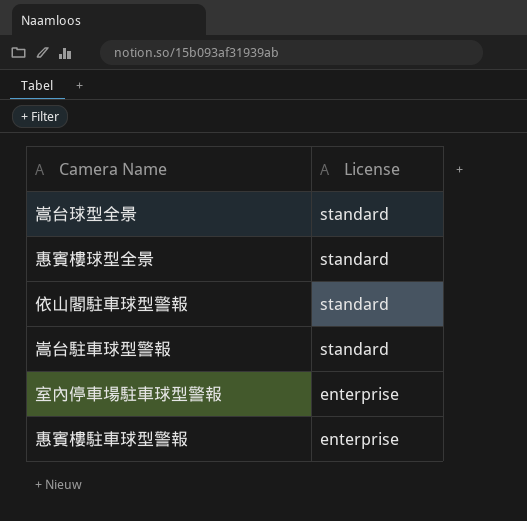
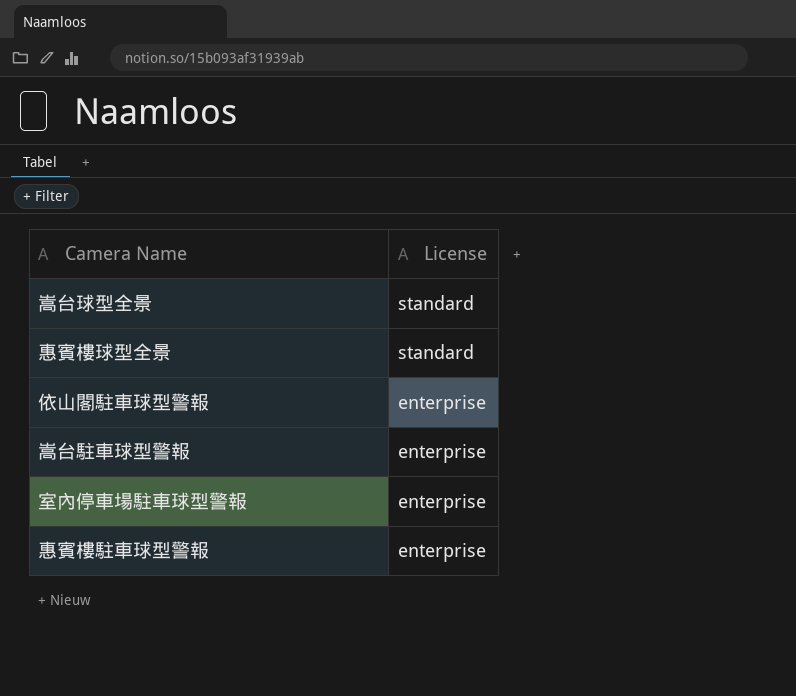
依山閣駐車球型警報 | License: standard -> enterprise
嵩台駐車球型警報 | License: standard -> enterprise

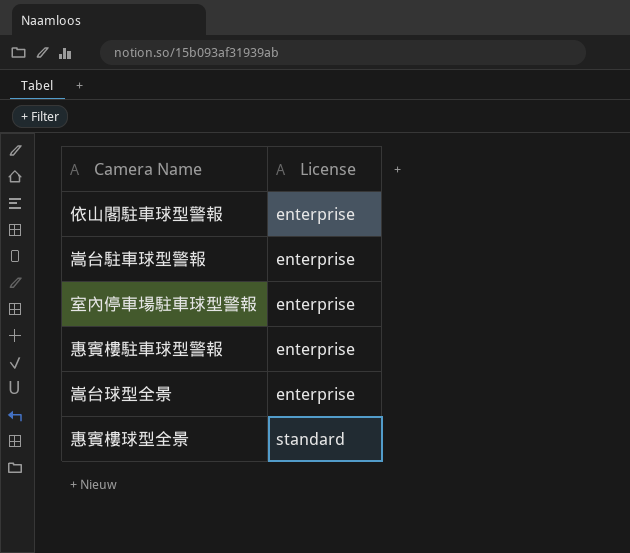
row order: License descending -> License ascending
嵩台球型全景 | License: standard -> enterprise

